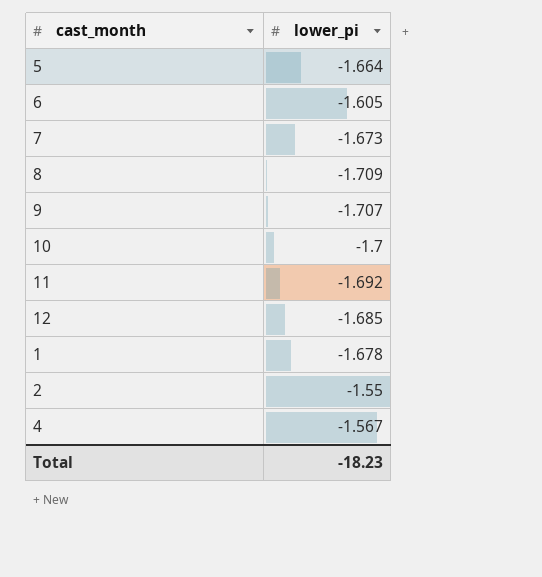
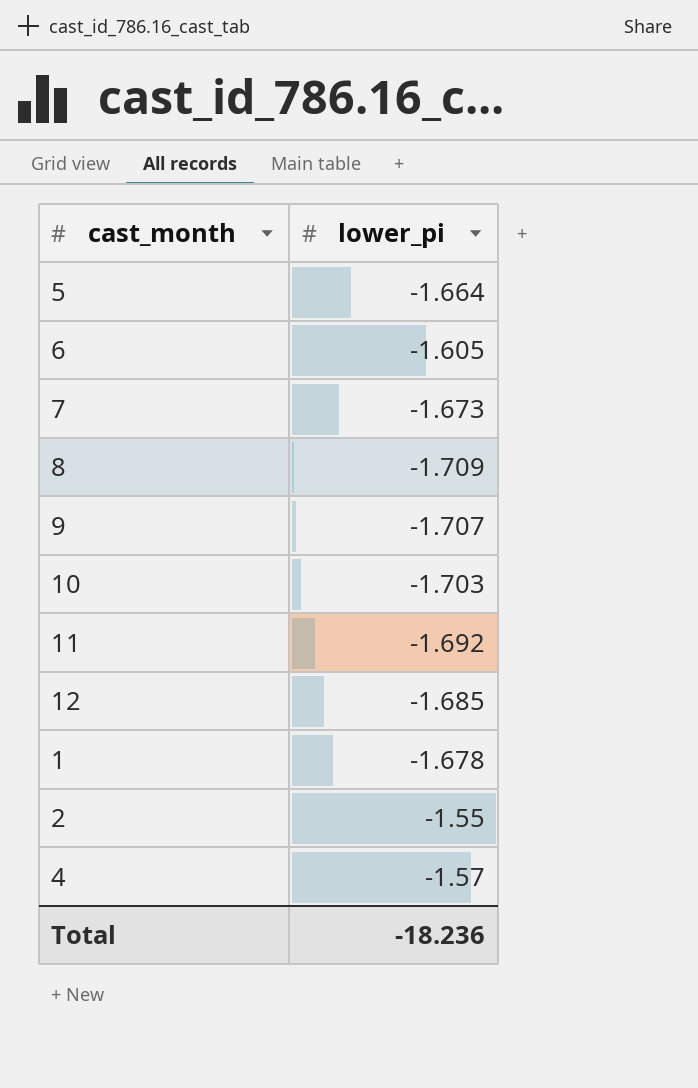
10 | lower_pi: -1.7 -> -1.703
4 | lower_pi: -1.567 -> -1.57
Total | lower_pi: -18.23 -> -18.236

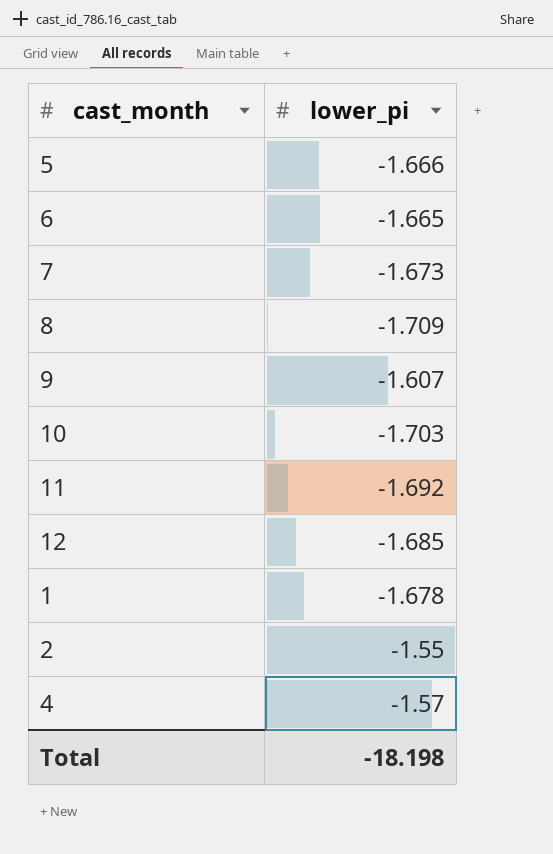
5 | lower_pi: -1.664 -> -1.666
6 | lower_pi: -1.605 -> -1.665
9 | lower_pi: -1.707 -> -1.607
Total | lower_pi: -18.236 -> -18.198

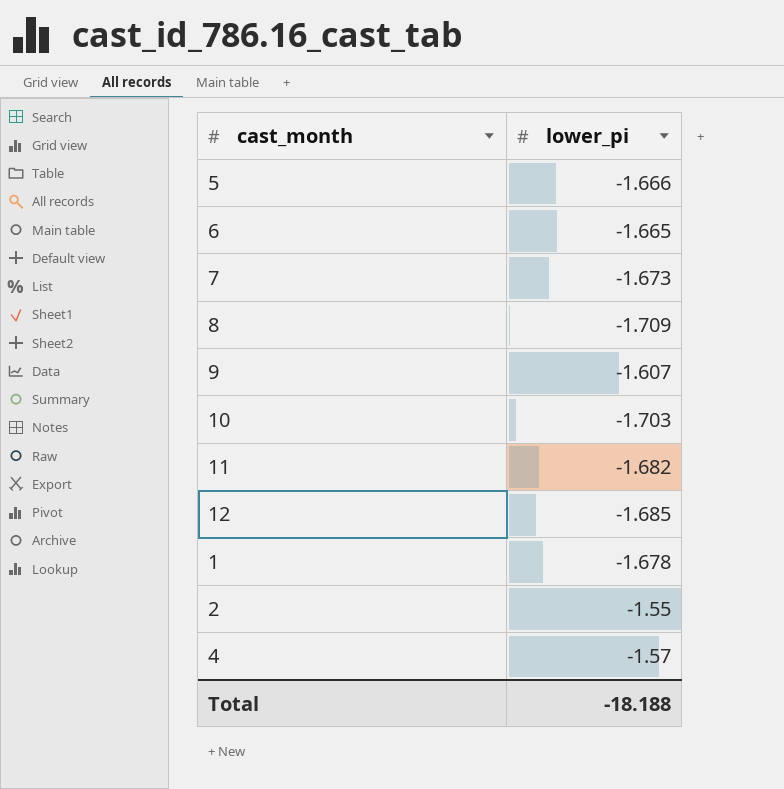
11 | lower_pi: -1.692 -> -1.682
Total | lower_pi: -18.198 -> -18.188

